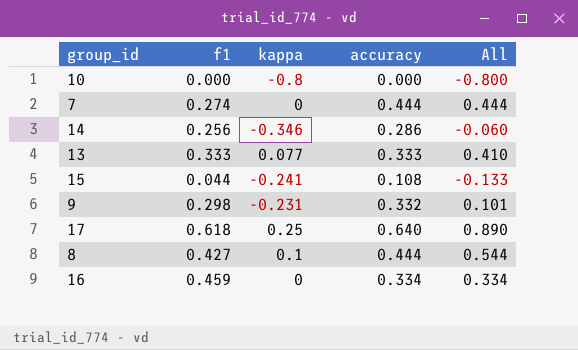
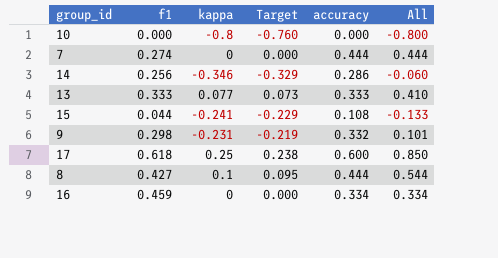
column Target | formula: none -> [kappa] * 0.95
17 | accuracy: 0.640 -> 0.600
17 | All: 0.890 -> 0.850

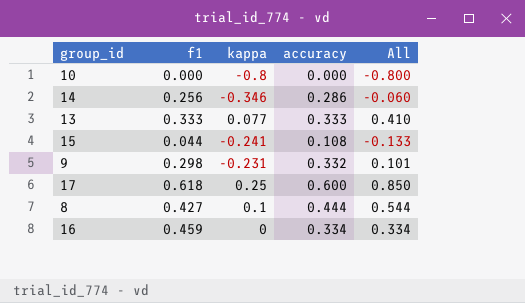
column Target | formula: [kappa] * 0.95 -> none
row 7: 0.274 | 0 | 0.000 | 0.444 | 0.444 -> none

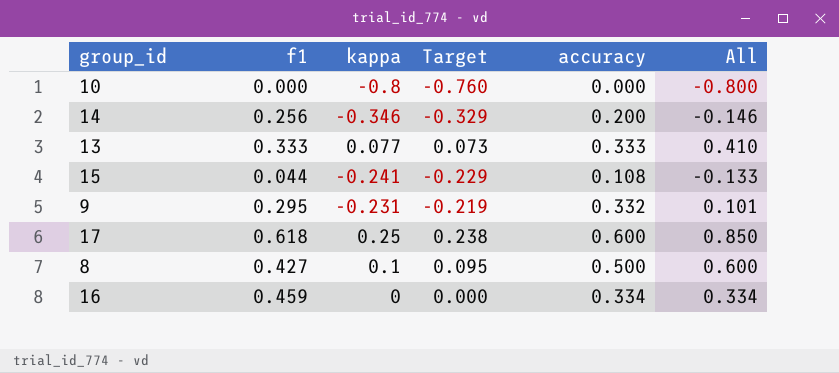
column Target | formula: none -> [kappa] * 0.95
14 | accuracy: 0.286 -> 0.200
14 | All: -0.060 -> -0.146
9 | f1: 0.298 -> 0.295
8 | accuracy: 0.444 -> 0.500
8 | All: 0.544 -> 0.600

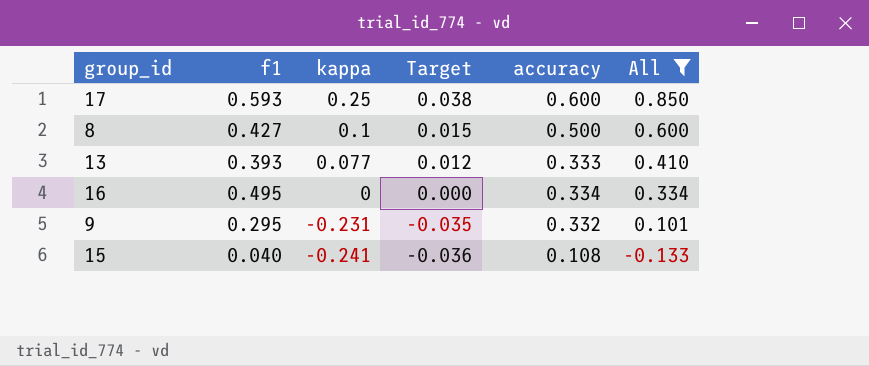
filter: none -> All >= -0.133
row order: none -> kappa descending
column Target | formula: [kappa] * 0.95 -> [kappa] * 0.15
17 | f1: 0.618 -> 0.593
13 | f1: 0.333 -> 0.393
16 | f1: 0.459 -> 0.495
15 | f1: 0.044 -> 0.040

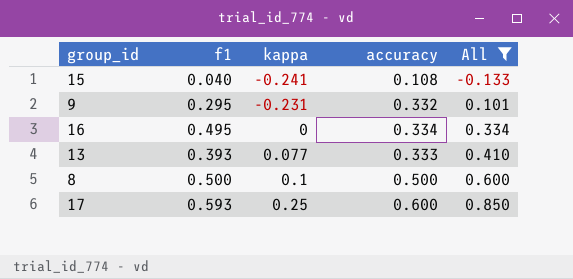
row order: kappa descending -> kappa ascending
column Target | formula: [kappa] * 0.15 -> none
8 | f1: 0.427 -> 0.500

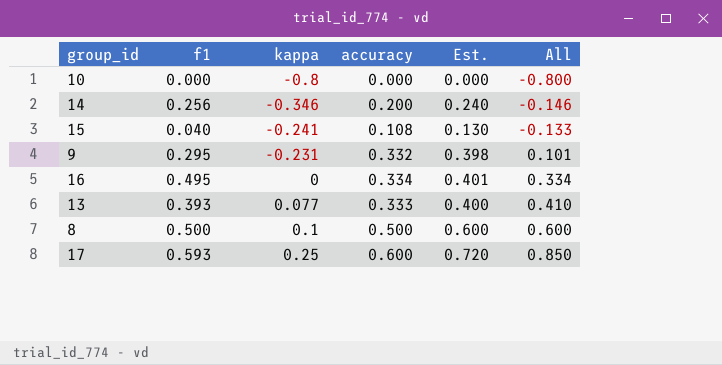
filter: All >= -0.133 -> none
column Est. | formula: none -> [accuracy] * 1.2

